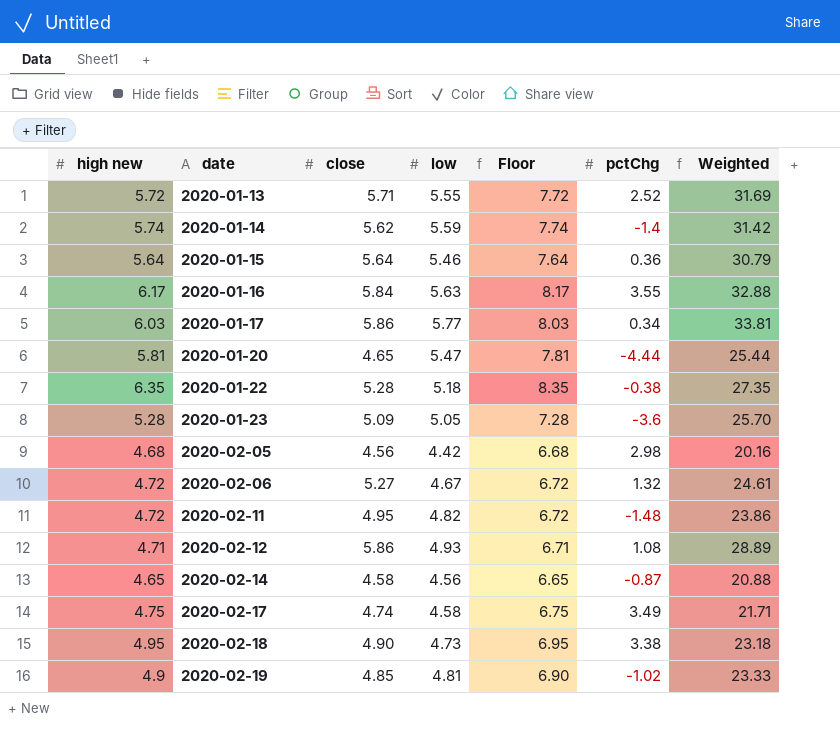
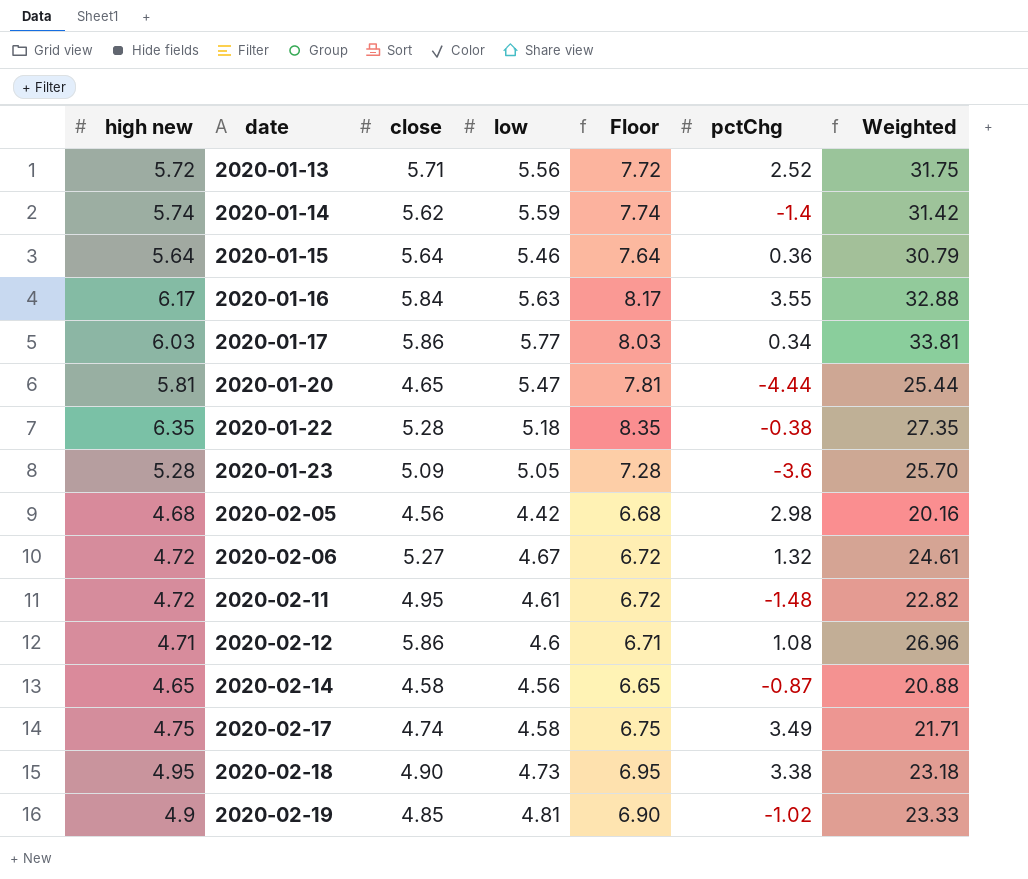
2020-01-13 | low: 5.55 -> 5.56
2020-01-13 | Weighted: 31.69 -> 31.75
2020-02-11 | low: 4.82 -> 4.61
2020-02-11 | Weighted: 23.86 -> 22.82
2020-02-12 | low: 4.93 -> 4.6
2020-02-12 | Weighted: 28.89 -> 26.96

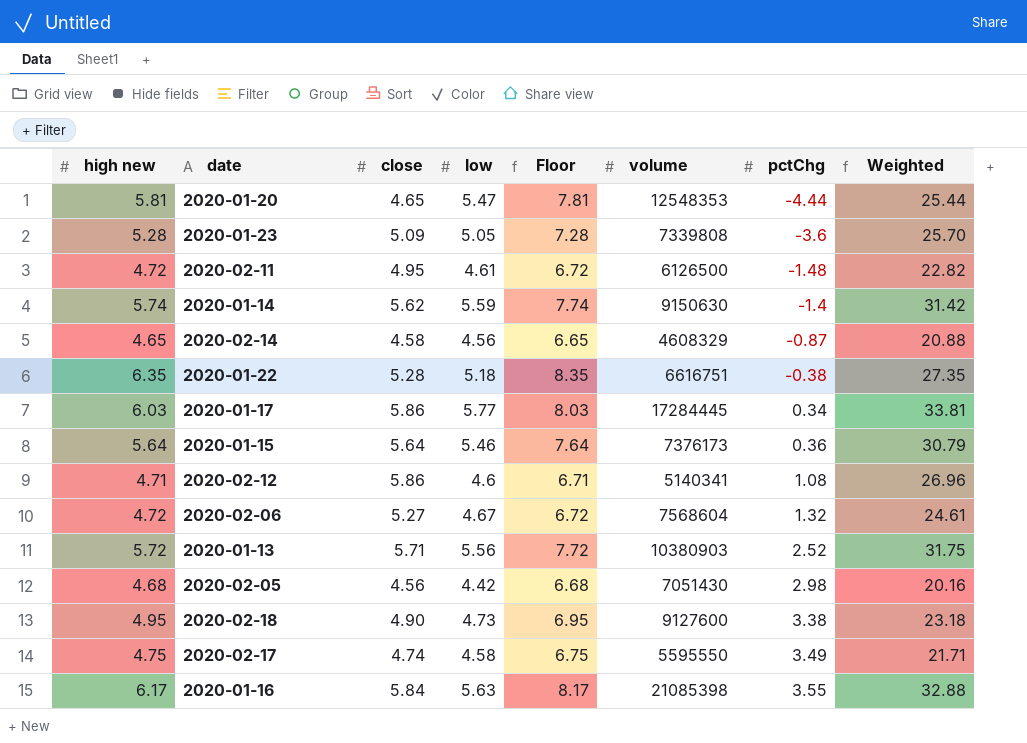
row order: date ascending -> pctChg ascending
column volume | position: none -> 6
row 2020-02-19: 4.9 | 4.85 | 4.81 | 6.90 | -1.02 | 23.33 -> none

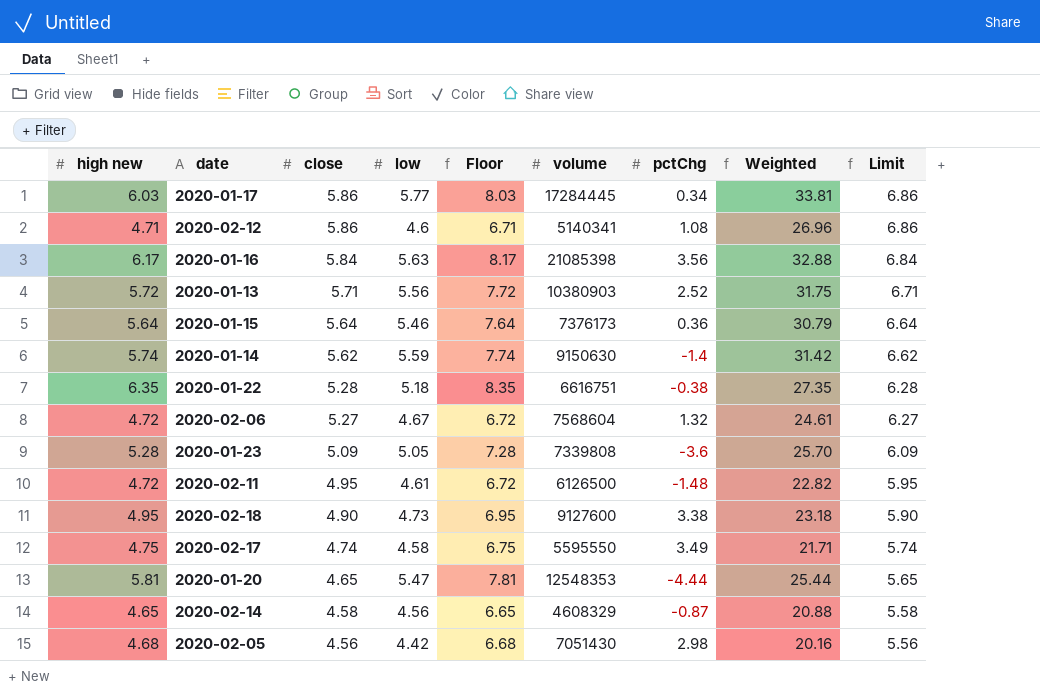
row order: pctChg ascending -> close descending
column Limit | formula: none -> [close] + 1
2020-01-16 | pctChg: 3.55 -> 3.56

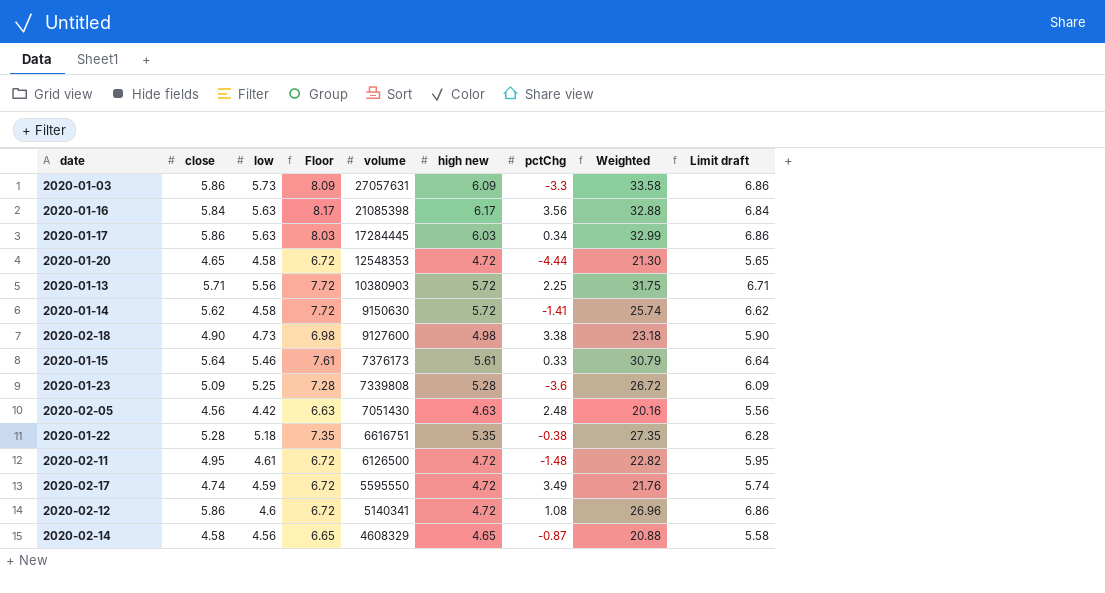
row order: close descending -> volume descending
column high new | position: 1 -> 6
column name: Limit -> Limit draft
row 2020-02-06: 4.72 | 5.27 | 4.67 | 6.72 | 7568604 | 1.32 | 24.61 | 6.27 -> none
row 2020-01-03: none -> 5.86 | 5.73 | 8.09 | 27057631 | 6.09 | -3.3 | 33.58 | 6.86
2020-01-17 | low: 5.77 -> 5.63
2020-01-17 | Weighted: 33.81 -> 32.99
2020-01-20 | low: 5.47 -> 4.58
2020-01-20 | Floor: 7.81 -> 6.72
2020-01-20 | high new: 5.81 -> 4.72
2020-01-20 | Weighted: 25.44 -> 21.30
2020-01-13 | pctChg: 2.52 -> 2.25
2020-01-14 | low: 5.59 -> 4.58
2020-01-14 | Floor: 7.74 -> 7.72
2020-01-14 | high new: 5.74 -> 5.72
2020-01-14 | pctChg: -1.4 -> -1.41
2020-01-14 | Weighted: 31.42 -> 25.74
2020-02-18 | Floor: 6.95 -> 6.98
2020-02-18 | high new: 4.95 -> 4.98
2020-01-15 | Floor: 7.64 -> 7.61
2020-01-15 | high new: 5.64 -> 5.61
2020-01-15 | pctChg: 0.36 -> 0.33
2020-01-23 | low: 5.05 -> 5.25
2020-01-23 | Weighted: 25.70 -> 26.72
2020-02-05 | Floor: 6.68 -> 6.63
2020-02-05 | high new: 4.68 -> 4.63
2020-02-05 | pctChg: 2.98 -> 2.48
2020-01-22 | Floor: 8.35 -> 7.35
2020-01-22 | high new: 6.35 -> 5.35
2020-02-17 | low: 4.58 -> 4.59
2020-02-17 | Floor: 6.75 -> 6.72
2020-02-17 | high new: 4.75 -> 4.72
2020-02-17 | Weighted: 21.71 -> 21.76
2020-02-12 | Floor: 6.71 -> 6.72
2020-02-12 | high new: 4.71 -> 4.72

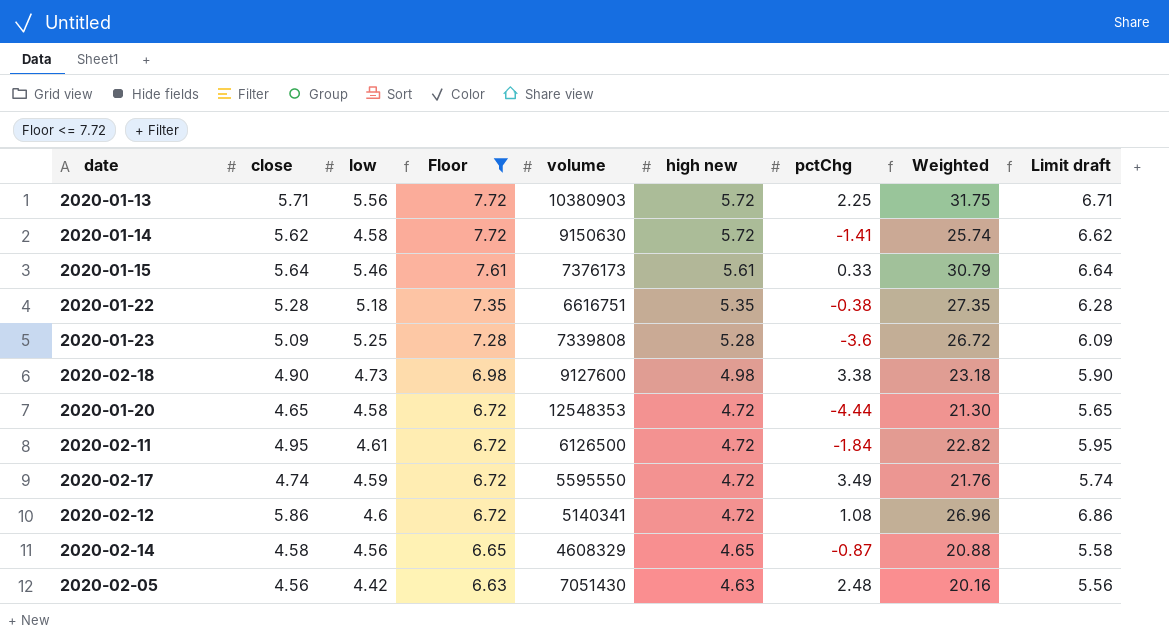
filter: none -> Floor <= 7.72
row order: volume descending -> Floor descending
2020-02-11 | pctChg: -1.48 -> -1.84

